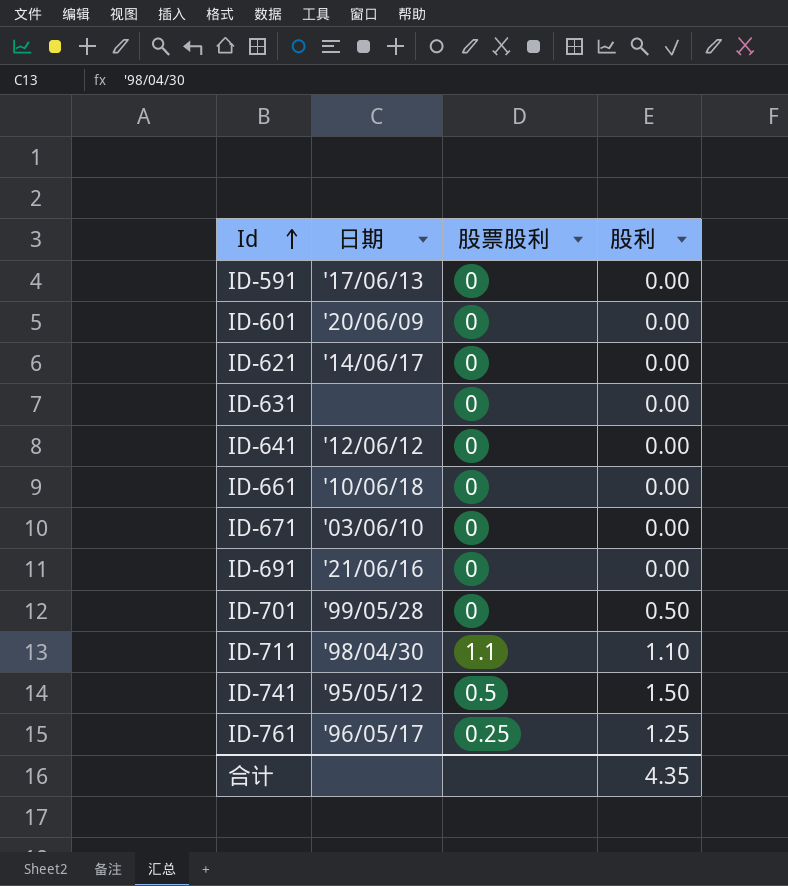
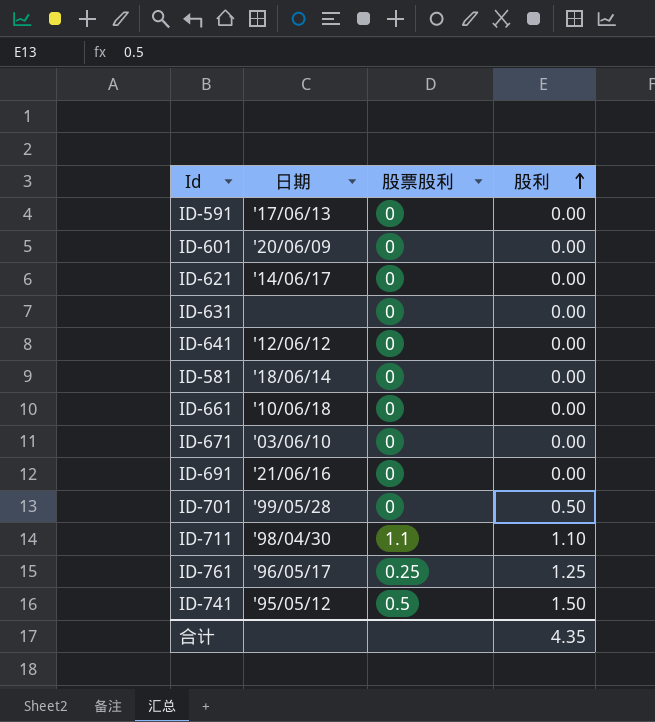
row order: Id ascending -> 股利 ascending
row ID-581: none -> '18/06/14 | 0 | 0.00

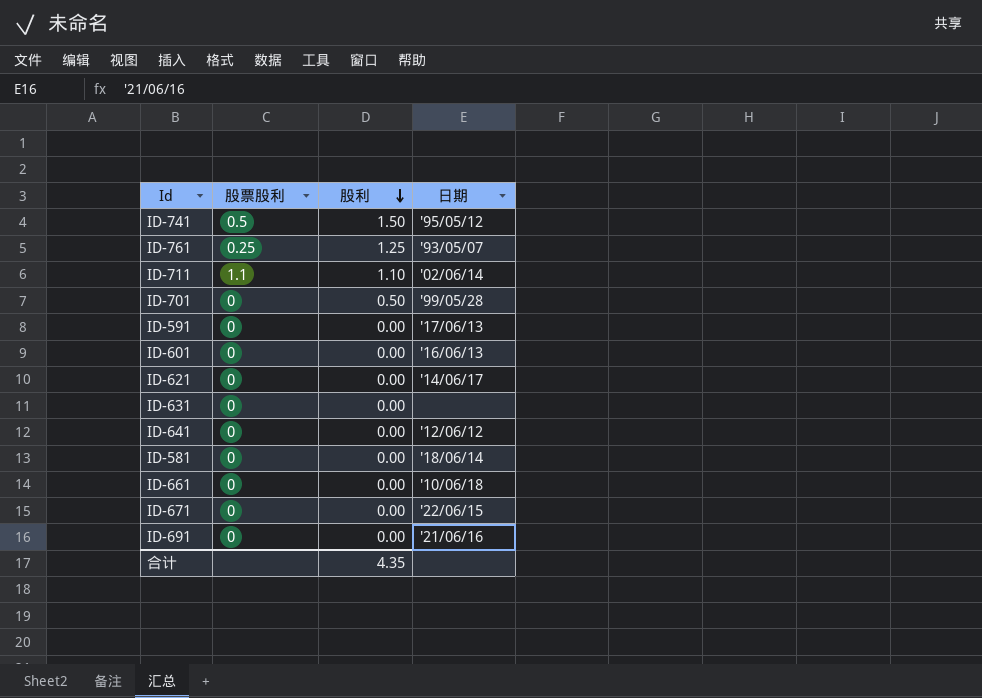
row order: 股利 ascending -> 股利 descending
column 日期 | position: 2 -> 4
ID-761 | 日期: '96/05/17 -> '93/05/07
ID-711 | 日期: '98/04/30 -> '02/06/14
ID-601 | 日期: '20/06/09 -> '16/06/13
ID-671 | 日期: '03/06/10 -> '22/06/15

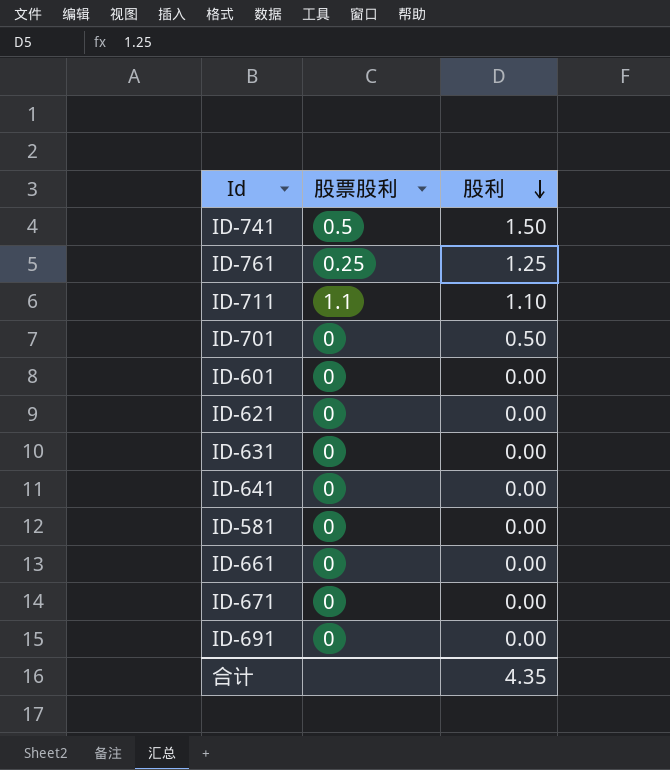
column 日期 | position: 4 -> none
row ID-591: 0 | 0.00 | '17/06/13 -> none

